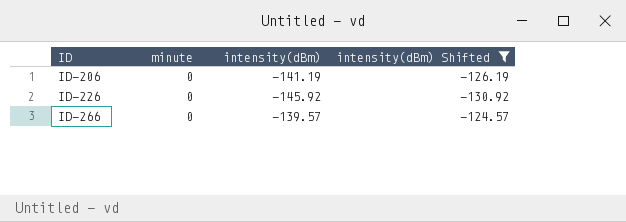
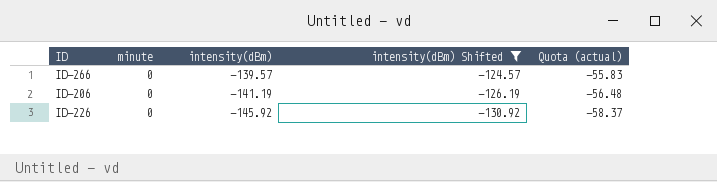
row order: ID ascending -> intensity(dBm) descending
column Quota (actual) | formula: none -> [intensity(dBm)] * 0.4

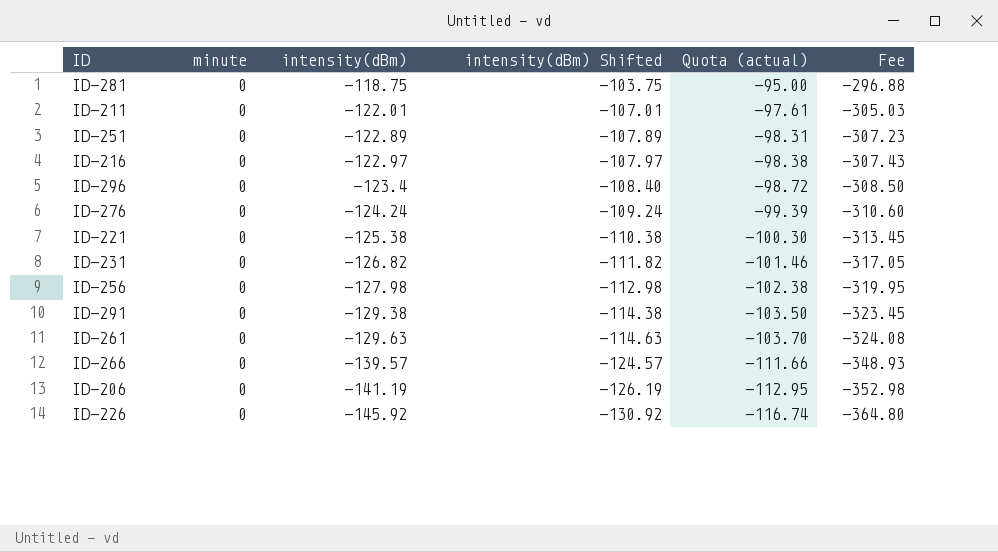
filter: intensity(dBm) Shifted <= -124.57 -> none
column Quota (actual) | formula: [intensity(dBm)] * 0.4 -> [intensity(dBm)] * 0.8
column Fee | formula: none -> [intensity(dBm)] * 2.5

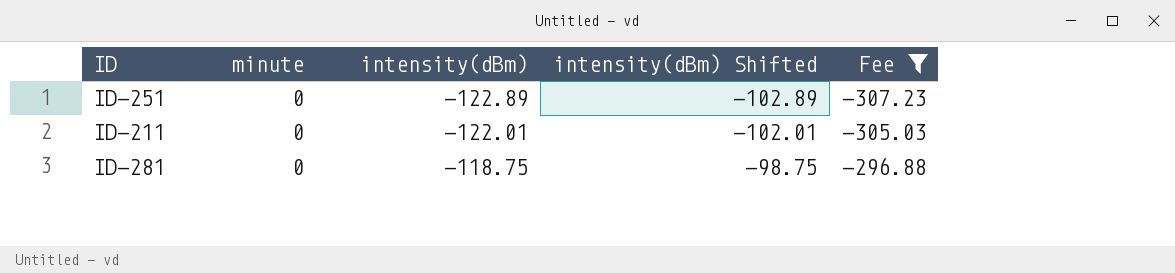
filter: none -> Fee >= -307.23
row order: intensity(dBm) descending -> intensity(dBm) ascending
column Quota (actual) | formula: [intensity(dBm)] * 0.8 -> none
column intensity(dBm) Shifted | formula: [intensity(dBm)] + 15 -> [intensity(dBm)] + 20

